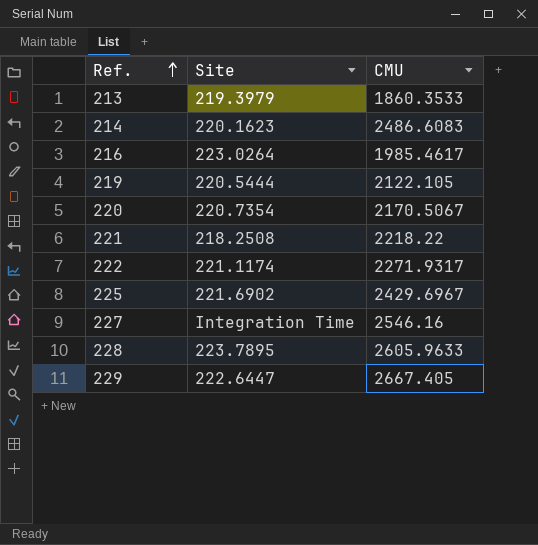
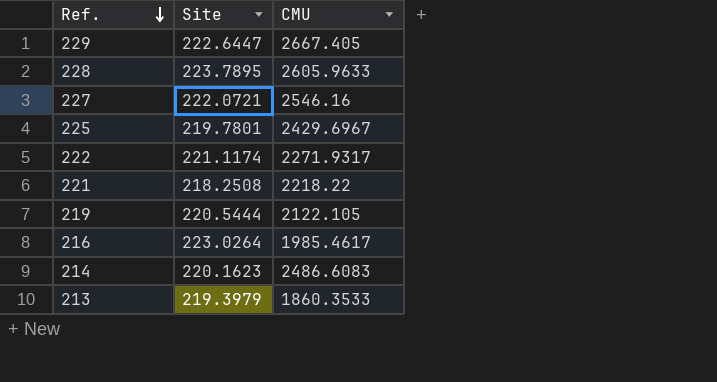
row order: Ref. ascending -> Ref. descending
row 220: 220.7354 | 2170.5067 -> none
227 | Site: Integration Time -> 222.0721
225 | Site: 221.6902 -> 219.7801

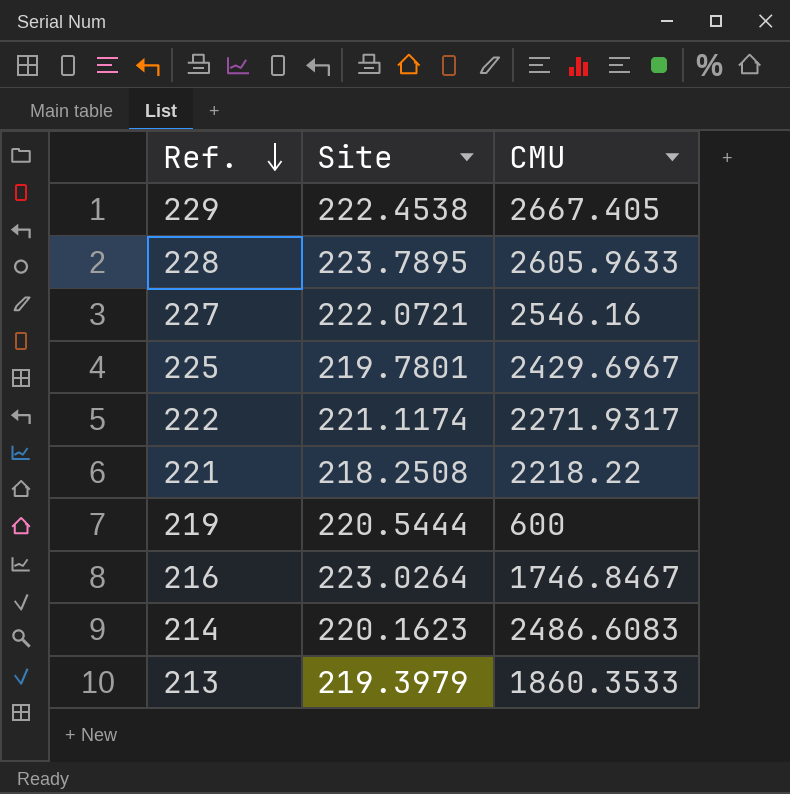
229 | Site: 222.6447 -> 222.4538
219 | CMU: 2122.105 -> 600
216 | CMU: 1985.4617 -> 1746.8467

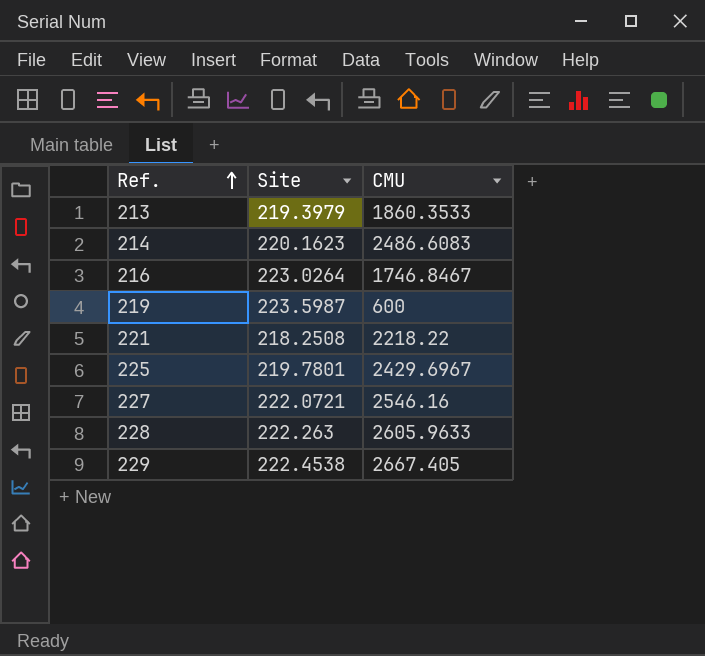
row order: Ref. descending -> Ref. ascending
row 222: 221.1174 | 2271.9317 -> none
219 | Site: 220.5444 -> 223.5987
228 | Site: 223.7895 -> 222.263

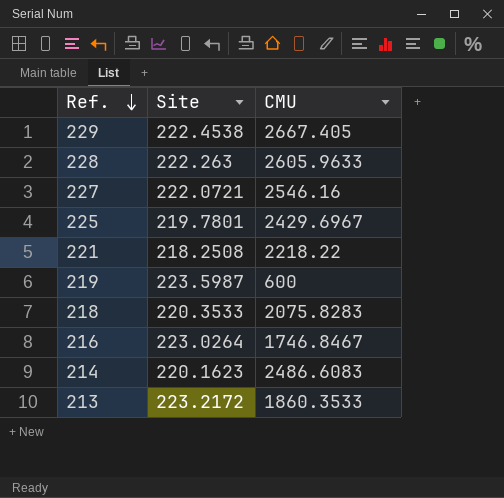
row order: Ref. ascending -> Ref. descending
row 218: none -> 220.3533 | 2075.8283
213 | Site: 219.3979 -> 223.2172

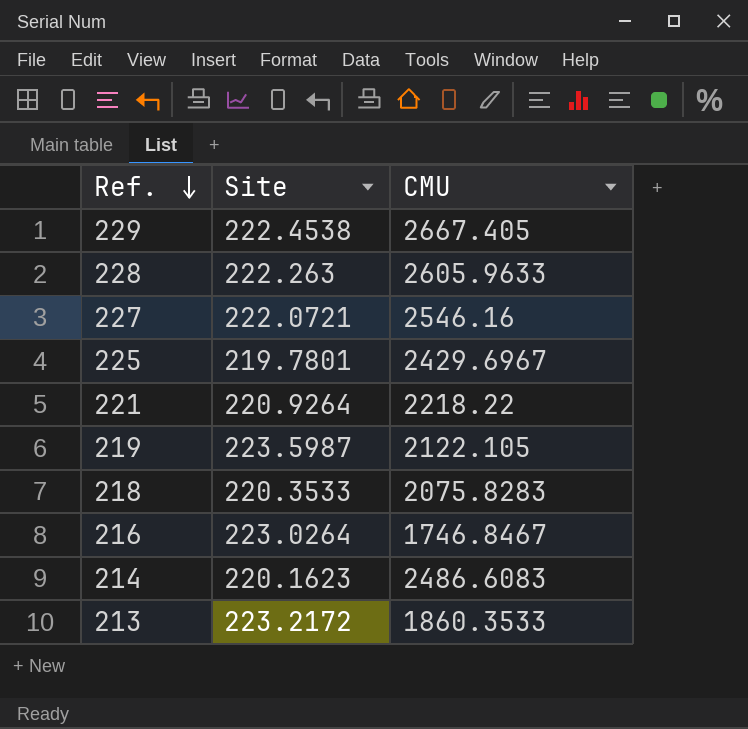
221 | Site: 218.2508 -> 220.9264
219 | CMU: 600 -> 2122.105

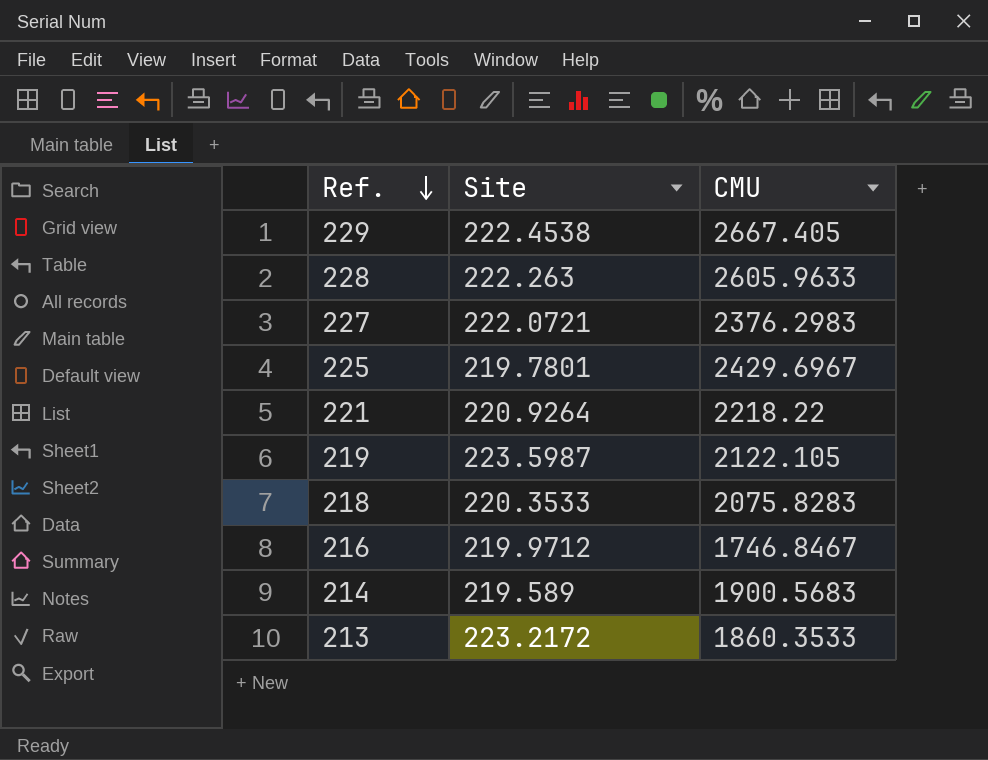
227 | CMU: 2546.16 -> 2376.2983
216 | Site: 223.0264 -> 219.9712
214 | Site: 220.1623 -> 219.589
214 | CMU: 2486.6083 -> 1900.5683

